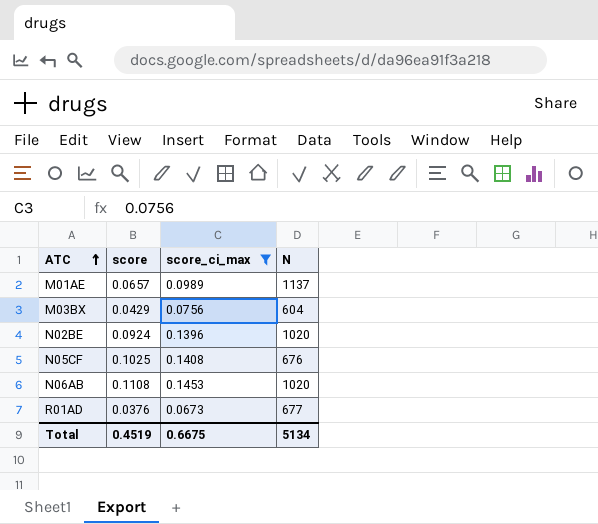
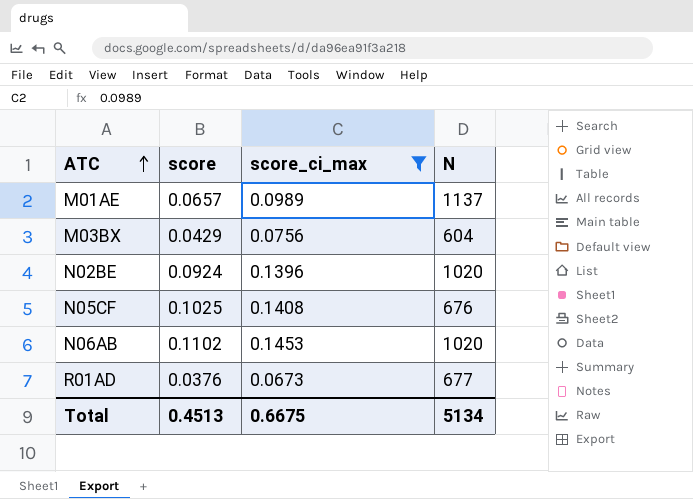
N06AB | score: 0.1108 -> 0.1102
Total | score: 0.4519 -> 0.4513

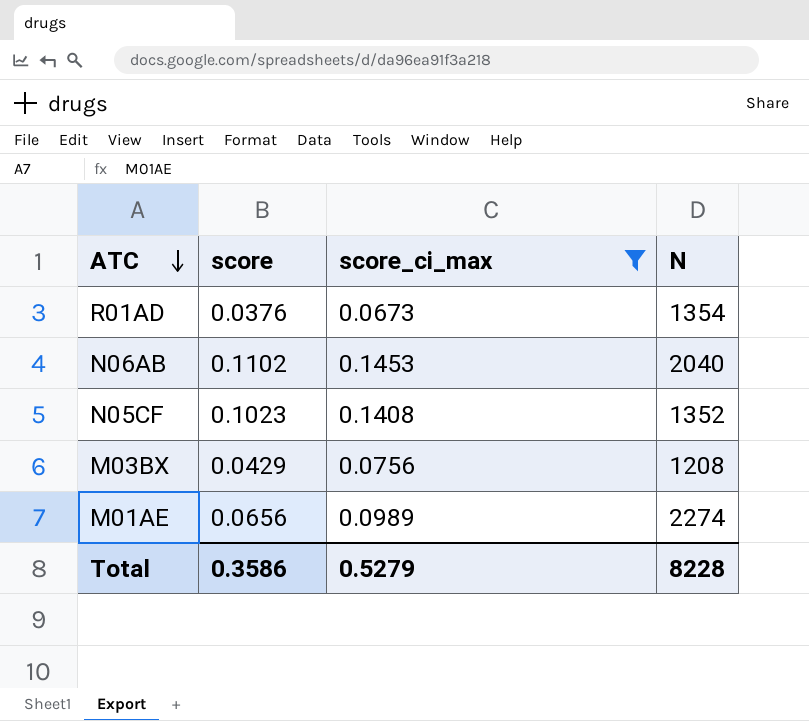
row order: ATC ascending -> ATC descending
row N02BE: 0.0924 | 0.1396 | 1020 -> none
R01AD | N: 677 -> 1354
N06AB | N: 1020 -> 2040
N05CF | score: 0.1025 -> 0.1023
N05CF | N: 676 -> 1352
M03BX | N: 604 -> 1208
M01AE | score: 0.0657 -> 0.0656
M01AE | N: 1137 -> 2274
Total | score: 0.4513 -> 0.3586
Total | score_ci_max: 0.6675 -> 0.5279
Total | N: 5134 -> 8228

